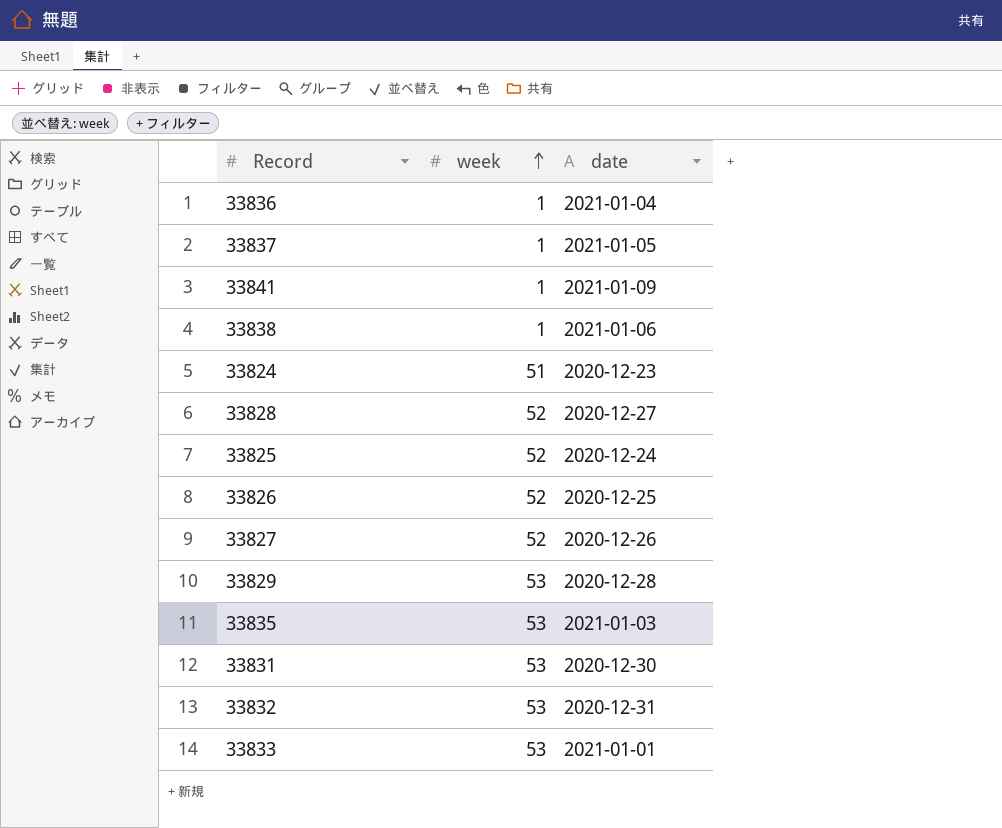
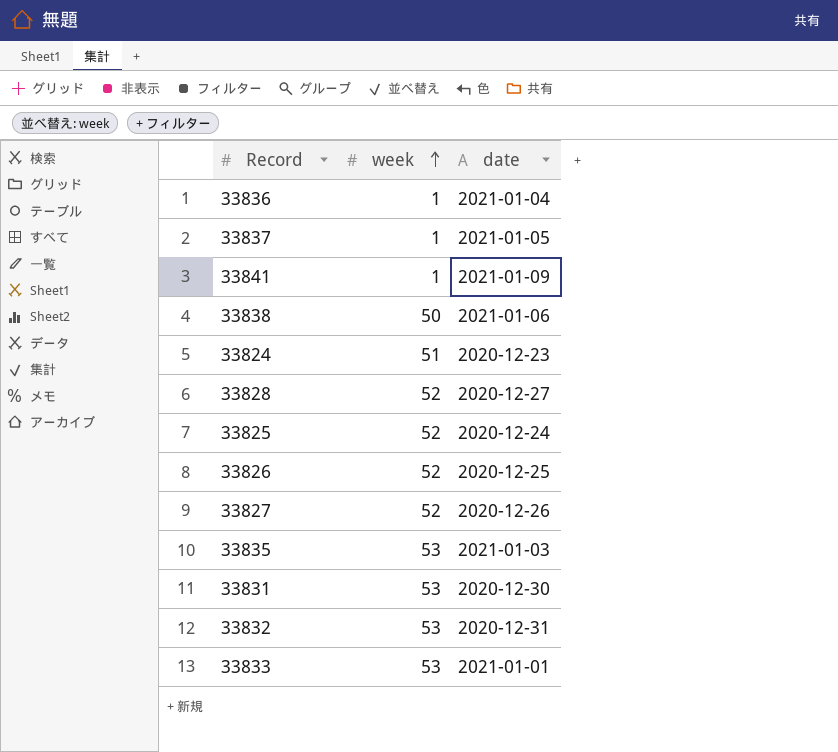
row 33829: 53 | 2020-12-28 -> none
33838 | week: 1 -> 50

